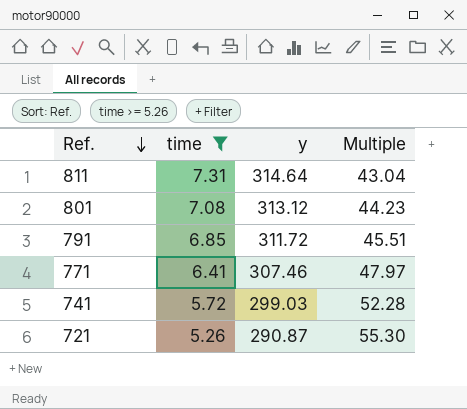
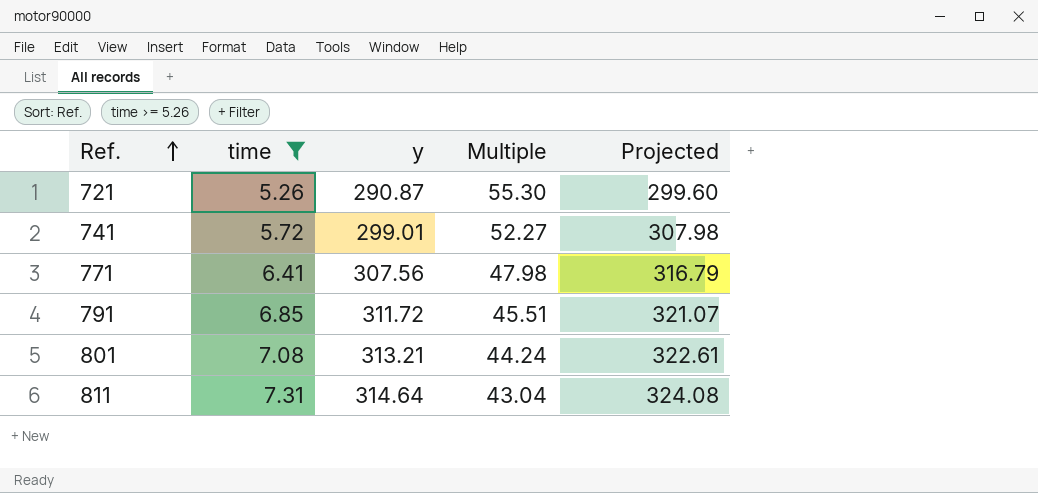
row order: Ref. descending -> Ref. ascending
column Projected | formula: none -> [y] * 1.03
741 | y: 299.03 -> 299.01
741 | Multiple: 52.28 -> 52.27
771 | y: 307.46 -> 307.56
771 | Multiple: 47.97 -> 47.98
801 | y: 313.12 -> 313.21
801 | Multiple: 44.23 -> 44.24

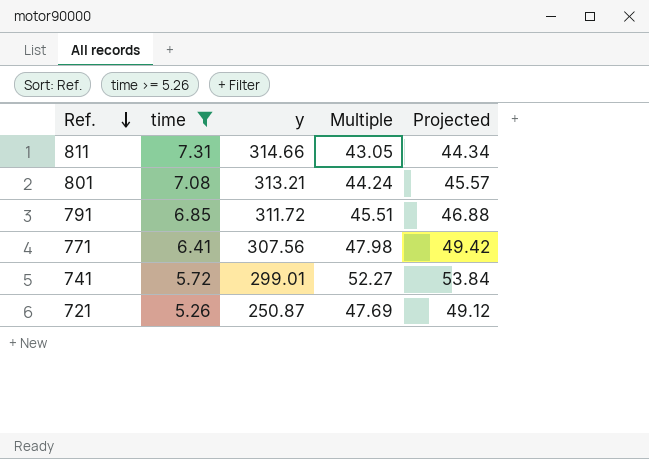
row order: Ref. ascending -> Ref. descending
column Projected | formula: [y] * 1.03 -> [Multiple] * 1.03
811 | y: 314.64 -> 314.66
811 | Multiple: 43.04 -> 43.05
721 | y: 290.87 -> 250.87
721 | Multiple: 55.30 -> 47.69

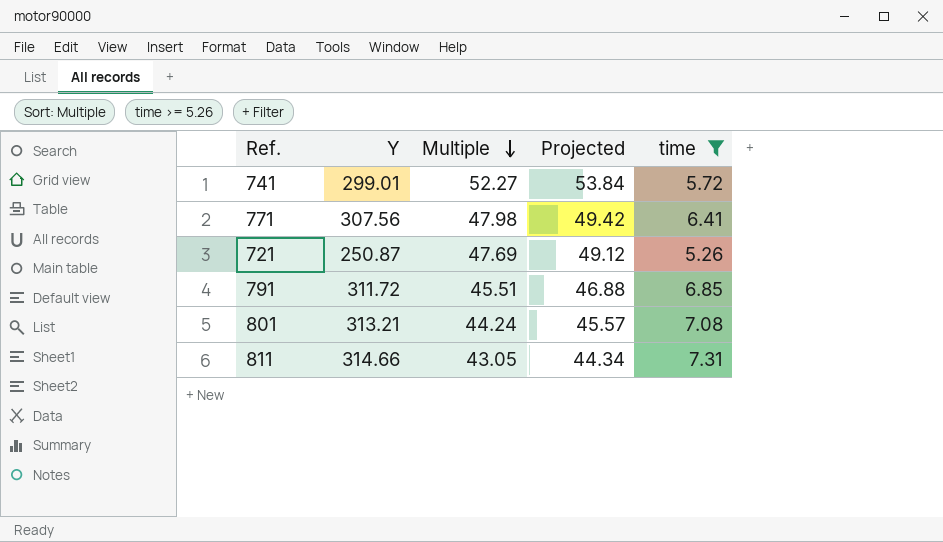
row order: Ref. descending -> Multiple descending
column name: y -> Y
column time | position: 2 -> 5

